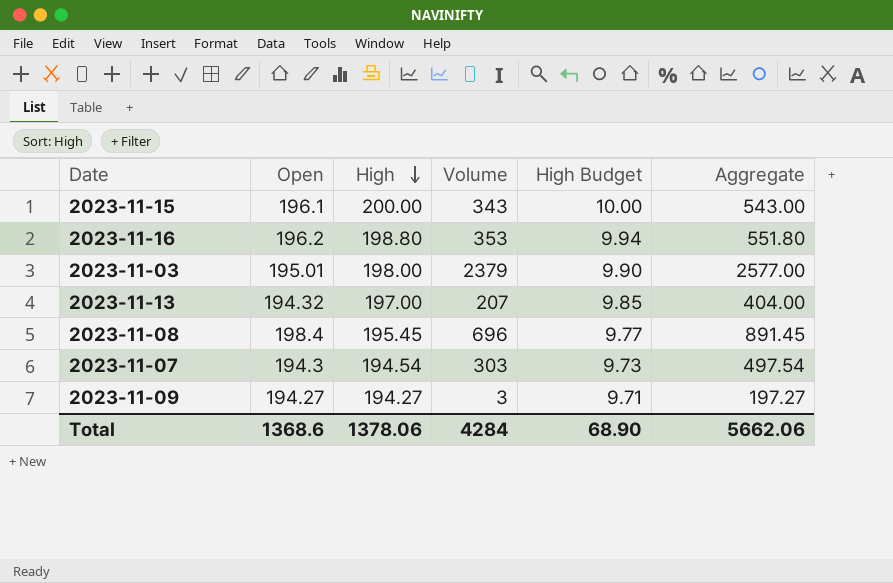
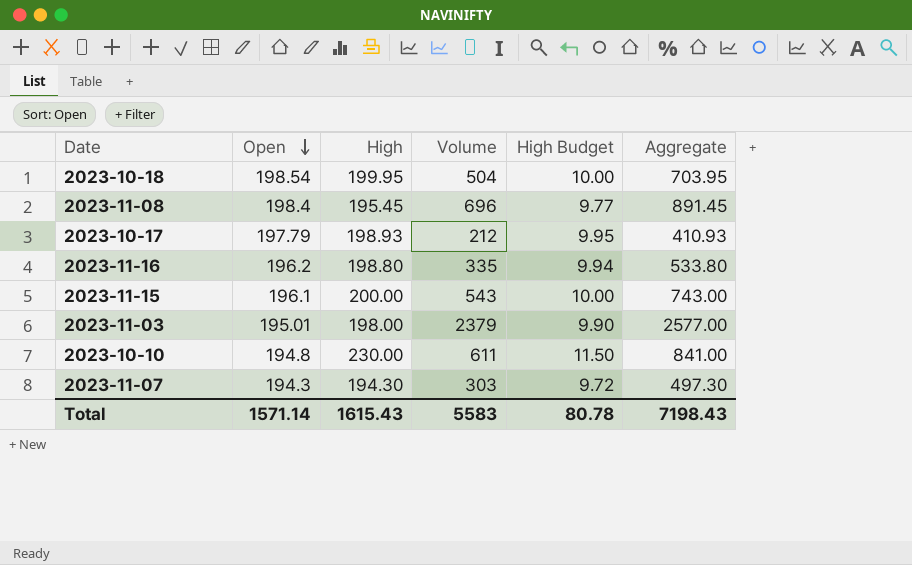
row order: High descending -> Open descending
row 2023-11-13: 194.32 | 197.00 | 207 | 9.85 | 404.00 -> none
row 2023-11-09: 194.27 | 194.27 | 3 | 9.71 | 197.27 -> none
row 2023-10-18: none -> 198.54 | 199.95 | 504 | 10.00 | 703.95
row 2023-10-17: none -> 197.79 | 198.93 | 212 | 9.95 | 410.93
2023-11-16 | Volume: 353 -> 335
2023-11-16 | Aggregate: 551.80 -> 533.80
2023-11-15 | Volume: 343 -> 543
2023-11-15 | Aggregate: 543.00 -> 743.00
row 2023-10-10: none -> 194.8 | 230.00 | 611 | 11.50 | 841.00
2023-11-07 | High: 194.54 -> 194.30
2023-11-07 | High Budget: 9.73 -> 9.72
2023-11-07 | Aggregate: 497.54 -> 497.30
Total | Open: 1368.6 -> 1571.14
Total | High: 1378.06 -> 1615.43
Total | Volume: 4284 -> 5583
Total | High Budget: 68.90 -> 80.78
Total | Aggregate: 5662.06 -> 7198.43

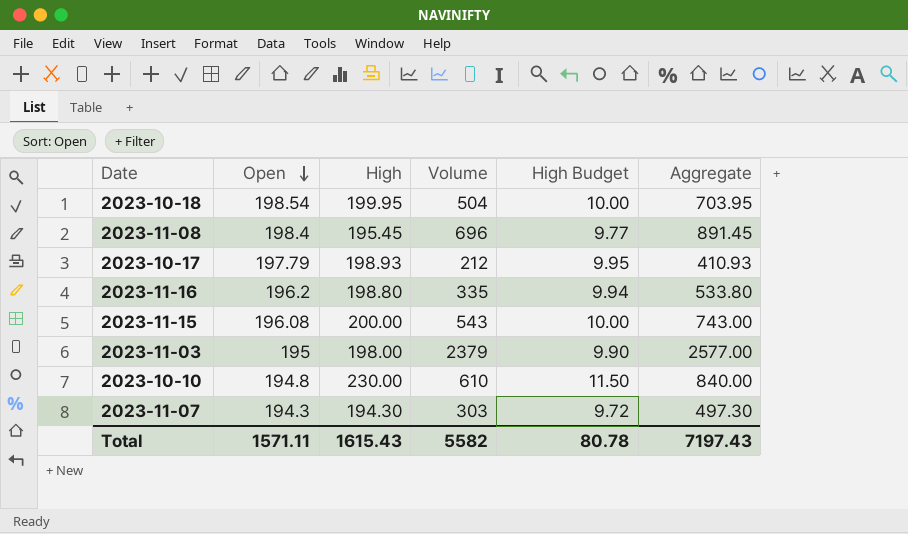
2023-11-15 | Open: 196.1 -> 196.08
2023-11-03 | Open: 195.01 -> 195
2023-10-10 | Volume: 611 -> 610
2023-10-10 | Aggregate: 841.00 -> 840.00
Total | Open: 1571.14 -> 1571.11
Total | Volume: 5583 -> 5582
Total | Aggregate: 7198.43 -> 7197.43

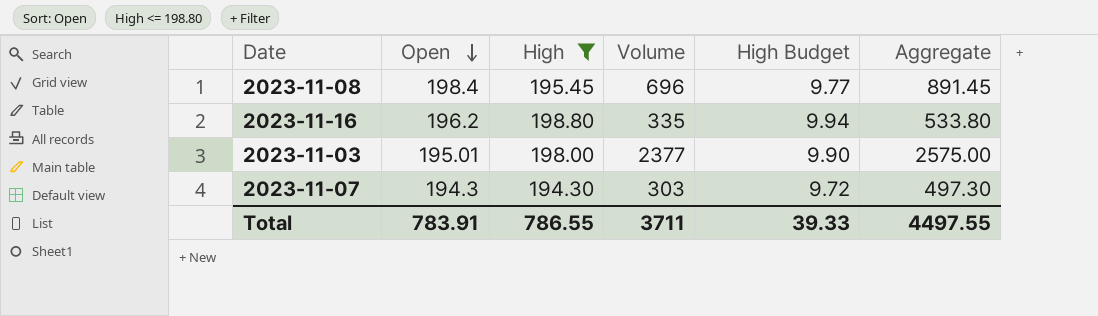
filter: none -> High <= 198.80
2023-11-03 | Open: 195 -> 195.01
2023-11-03 | Volume: 2379 -> 2377
2023-11-03 | Aggregate: 2577.00 -> 2575.00
Total | Open: 1571.11 -> 783.91
Total | High: 1615.43 -> 786.55
Total | Volume: 5582 -> 3711
Total | High Budget: 80.78 -> 39.33
Total | Aggregate: 7197.43 -> 4497.55

